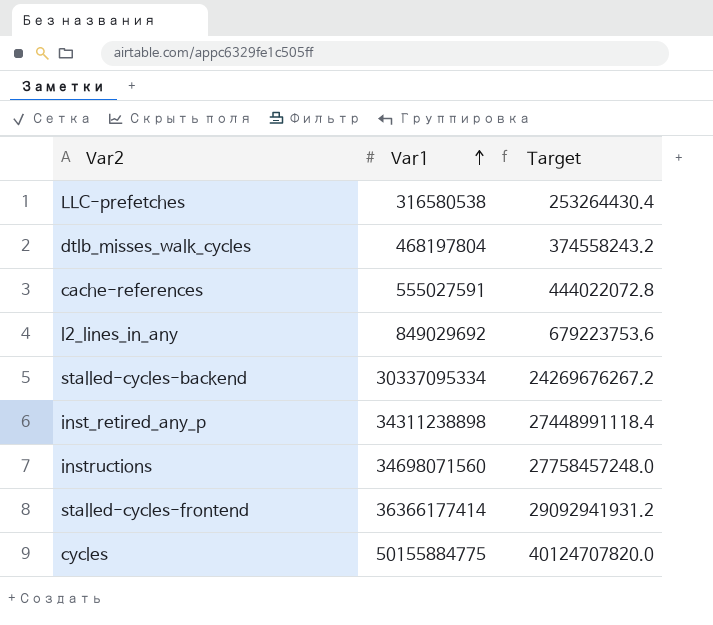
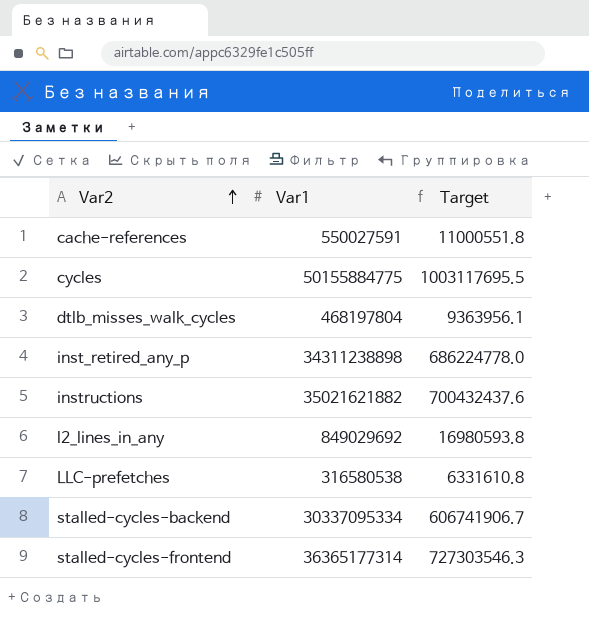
row order: Var1 ascending -> Var2 ascending
column Target | formula: [Var1] * 0.8 -> [Var1] * 0.02
cache-references | Var1: 555027591 -> 550027591
instructions | Var1: 34698071560 -> 35021621882
stalled-cycles-frontend | Var1: 36366177414 -> 36365177314

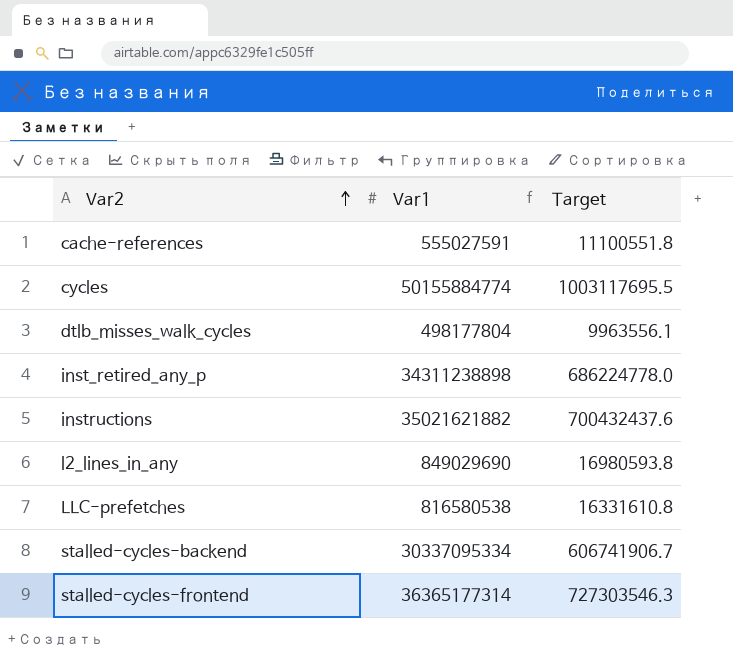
cache-references | Var1: 550027591 -> 555027591
cache-references | Target: 11000551.8 -> 11100551.8
cycles | Var1: 50155884775 -> 50155884774
dtlb_misses_walk_cycles | Var1: 468197804 -> 498177804
dtlb_misses_walk_cycles | Target: 9363956.1 -> 9963556.1
l2_lines_in_any | Var1: 849029692 -> 849029690
LLC-prefetches | Var1: 316580538 -> 816580538
LLC-prefetches | Target: 6331610.8 -> 16331610.8

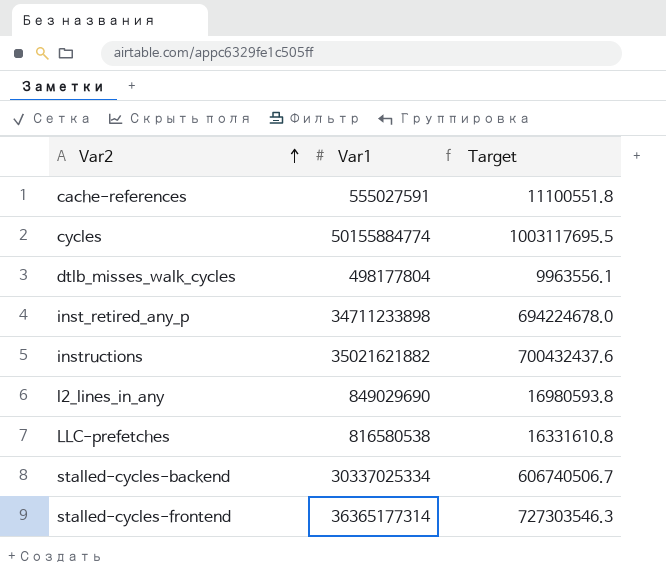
inst_retired_any_p | Var1: 34311238898 -> 34711233898
inst_retired_any_p | Target: 686224778.0 -> 694224678.0
stalled-cycles-backend | Var1: 30337095334 -> 30337025334
stalled-cycles-backend | Target: 606741906.7 -> 606740506.7

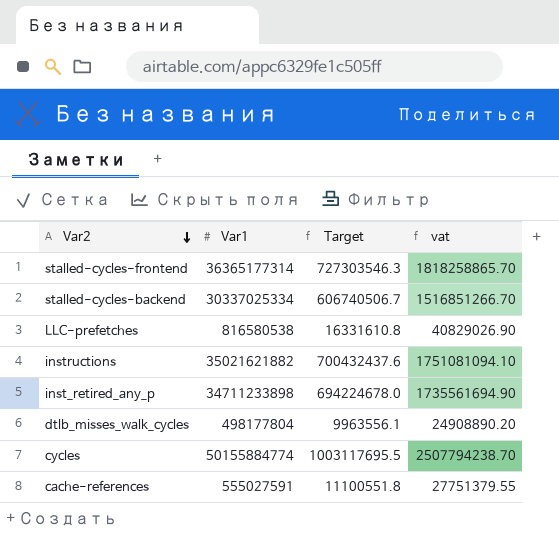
row order: Var2 ascending -> Var2 descending
column vat | formula: none -> [Var1] * 0.05
row l2_lines_in_any: 849029690 | 16980593.8 -> none

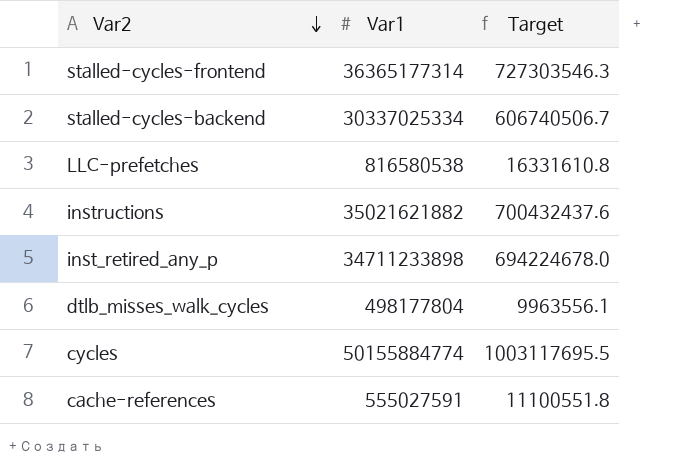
column vat | formula: [Var1] * 0.05 -> none

